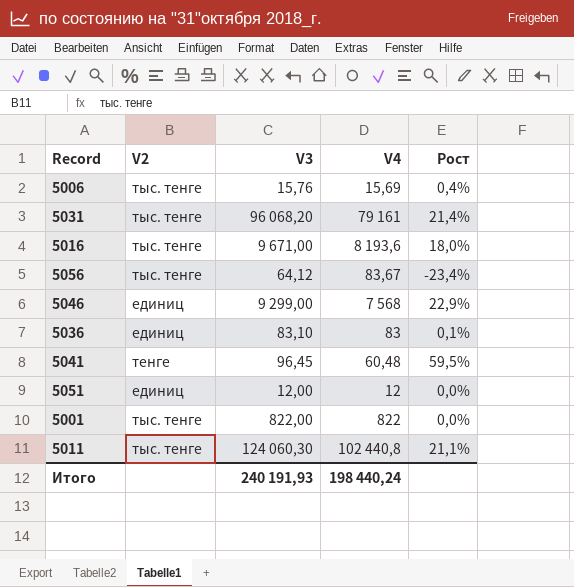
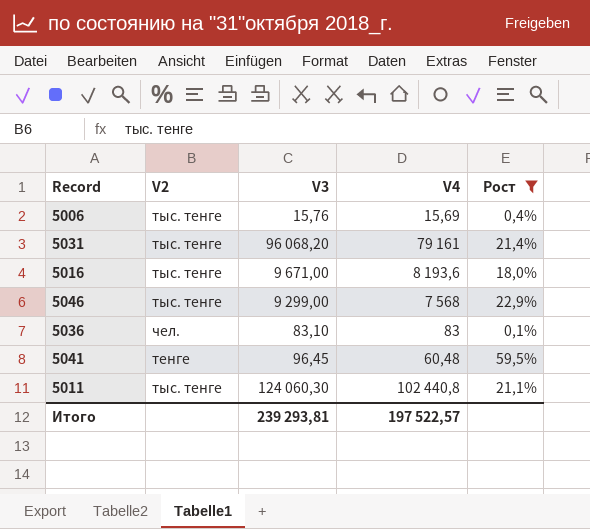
filter: none -> Рост >= 0,1%
5046 | V2: единиц -> тыс. тенге
5036 | V2: единиц -> чел.
Итого | V3: 240 191,93 -> 239 293,81
Итого | V4: 198 440,24 -> 197 522,57

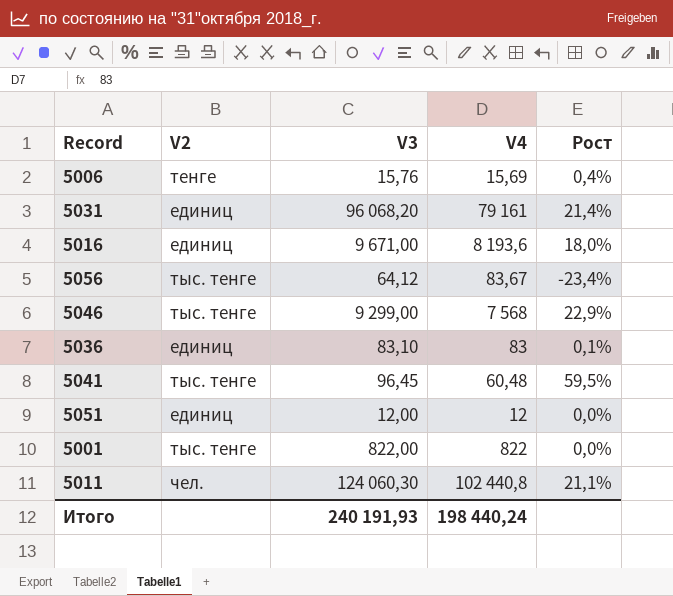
filter: Рост >= 0,1% -> none
5006 | V2: тыс. тенге -> тенге
5031 | V2: тыс. тенге -> единиц
5016 | V2: тыс. тенге -> единиц
5036 | V2: чел. -> единиц
5041 | V2: тенге -> тыс. тенге
5011 | V2: тыс. тенге -> чел.
Итого | V3: 239 293,81 -> 240 191,93
Итого | V4: 197 522,57 -> 198 440,24

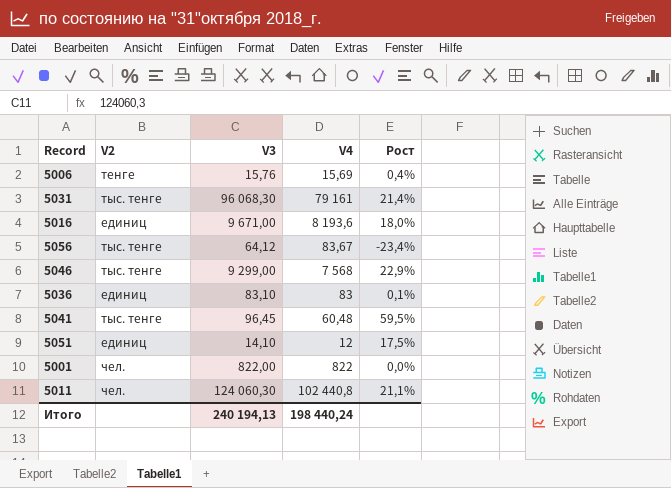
5031 | V2: единиц -> тыс. тенге
5031 | V3: 96 068,20 -> 96 068,30
5051 | V3: 12,00 -> 14,10
5051 | Рост: 0,0% -> 17,5%
5001 | V2: тыс. тенге -> чел.
Итого | V3: 240 191,93 -> 240 194,13

